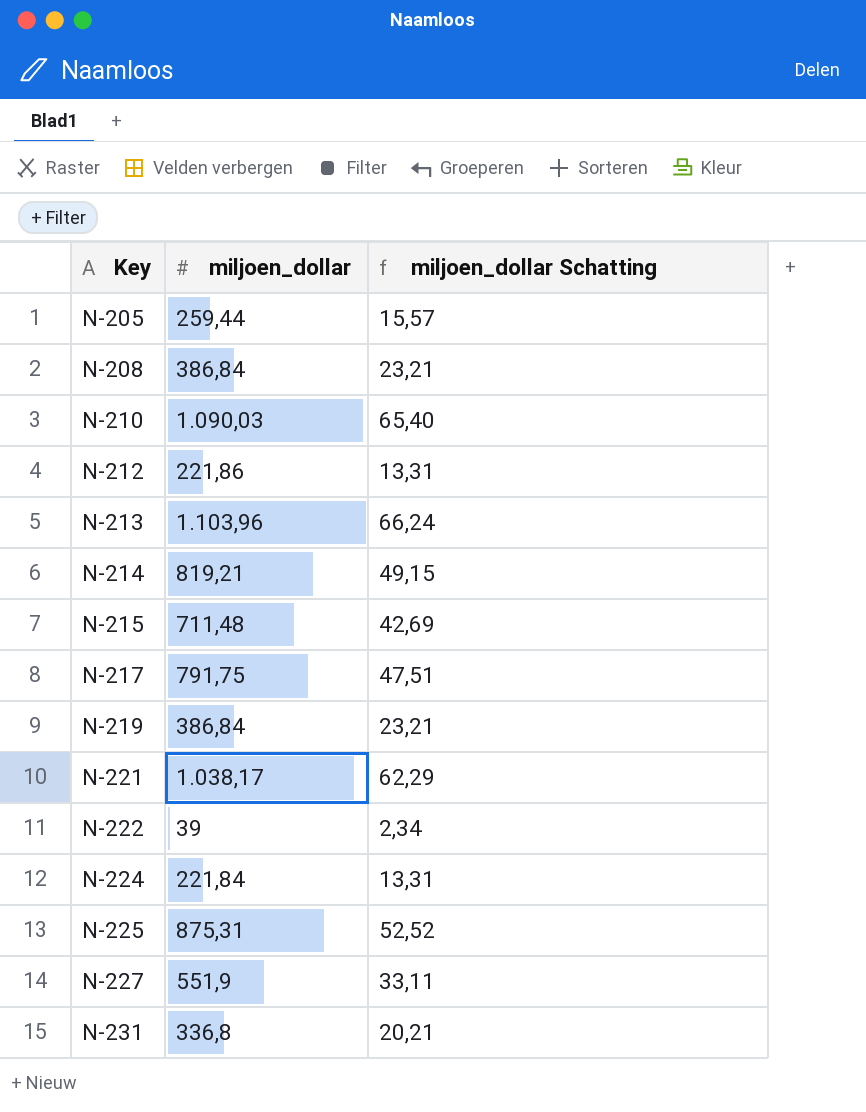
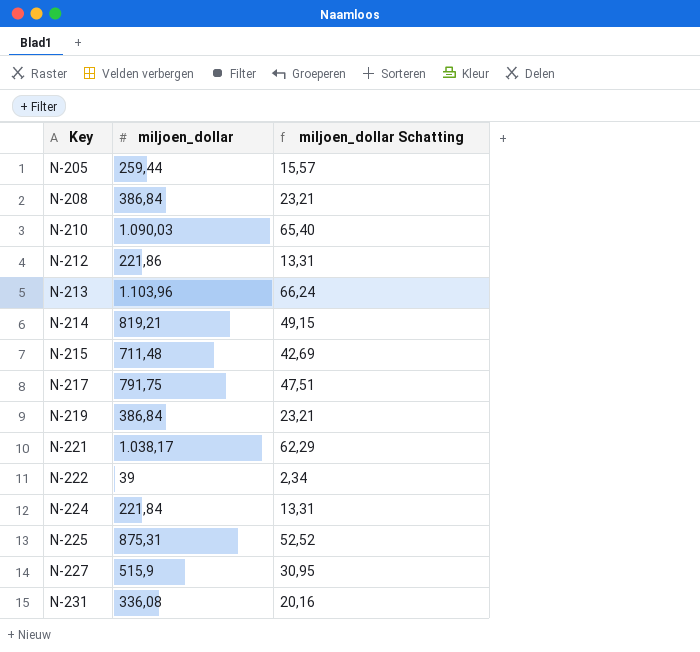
N-227 | miljoen_dollar: 551,9 -> 515,9
N-227 | miljoen_dollar Schatting: 33,11 -> 30,95
N-231 | miljoen_dollar: 336,8 -> 336,08
N-231 | miljoen_dollar Schatting: 20,21 -> 20,16

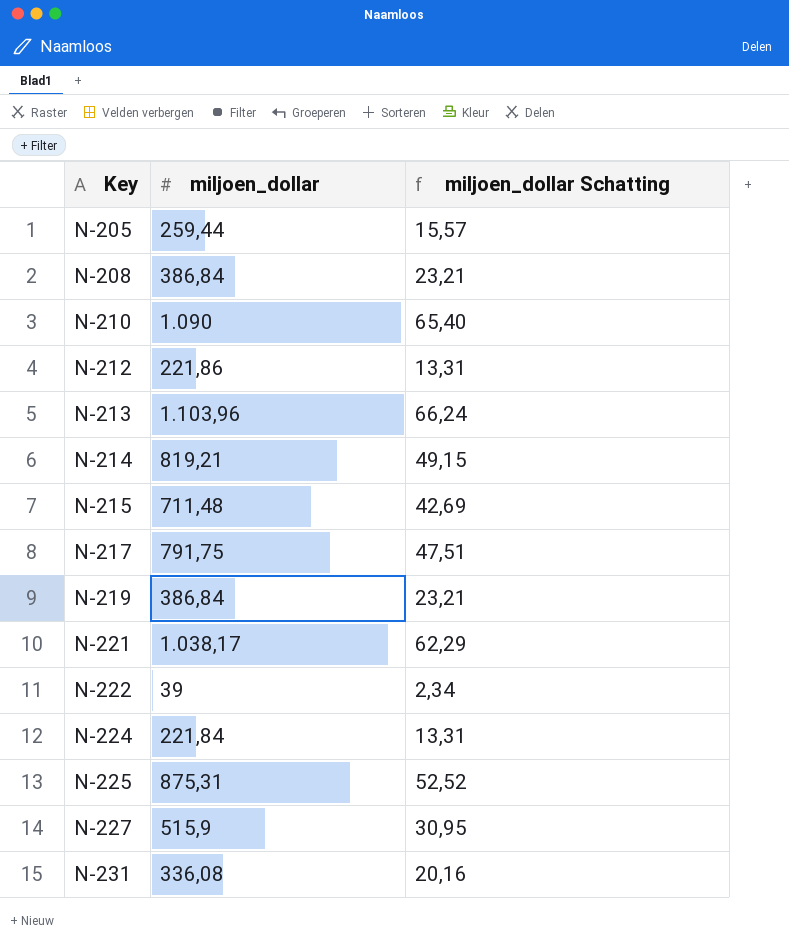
N-210 | miljoen_dollar: 1.090,03 -> 1.090

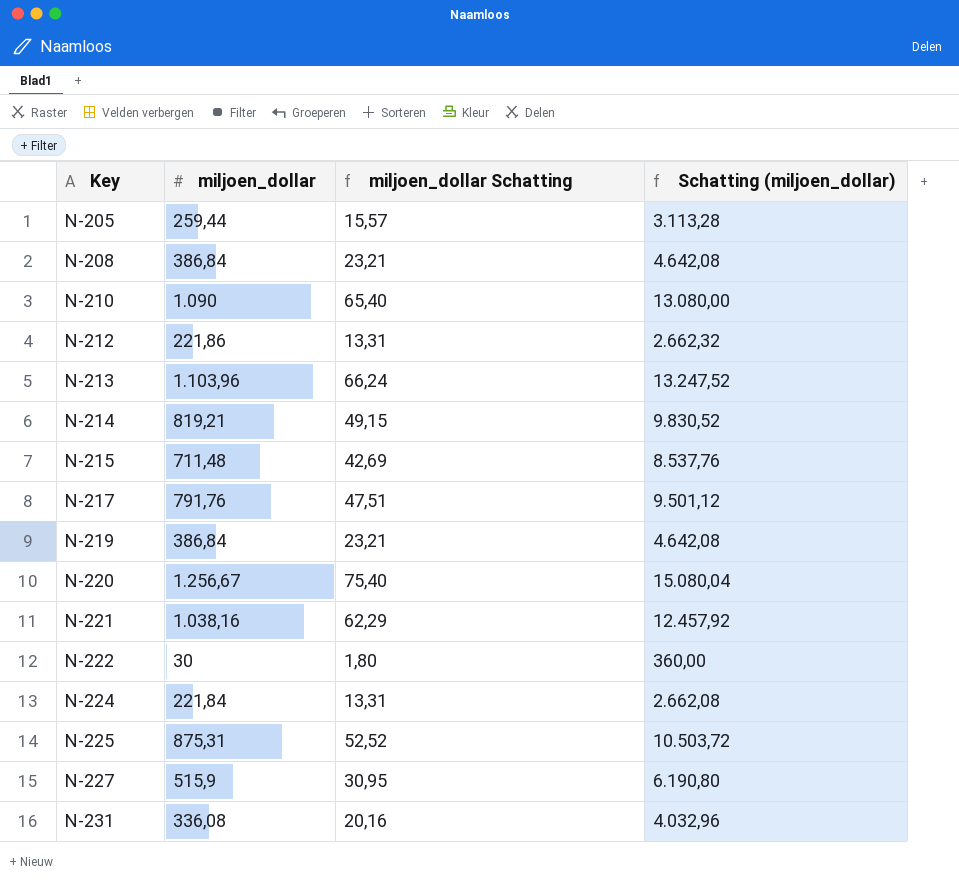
column Schatting (miljoen_dollar) | formula: none -> [miljoen_dollar] * 12
N-217 | miljoen_dollar: 791,75 -> 791,76
row N-220: none -> 1.256,67 | 75,40 | 15.080,04
N-221 | miljoen_dollar: 1.038,17 -> 1.038,16
N-222 | miljoen_dollar: 39 -> 30
N-222 | miljoen_dollar Schatting: 2,34 -> 1,80

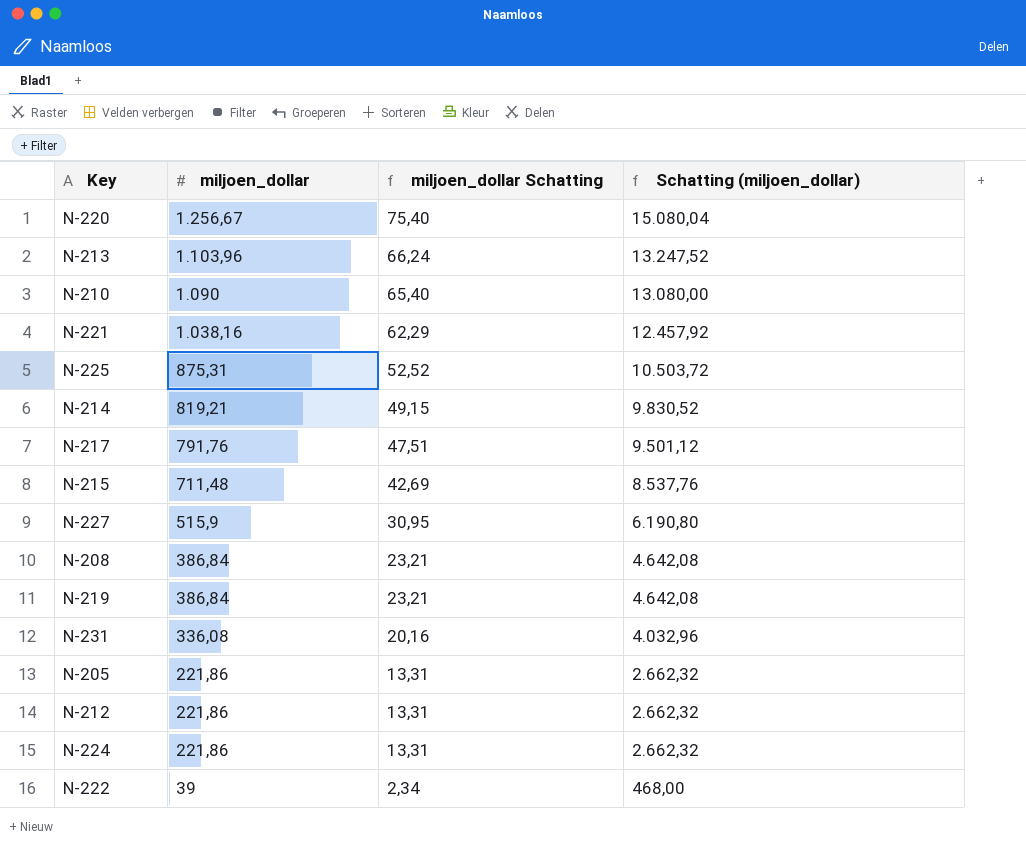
row order: Key ascending -> miljoen_dollar descending
N-205 | miljoen_dollar: 259,44 -> 221,86
N-205 | miljoen_dollar Schatting: 15,57 -> 13,31
N-205 | Schatting (miljoen_dollar): 3.113,28 -> 2.662,32
N-224 | miljoen_dollar: 221,84 -> 221,86
N-224 | Schatting (miljoen_dollar): 2.662,08 -> 2.662,32
N-222 | miljoen_dollar: 30 -> 39
N-222 | miljoen_dollar Schatting: 1,80 -> 2,34
N-222 | Schatting (miljoen_dollar): 360,00 -> 468,00

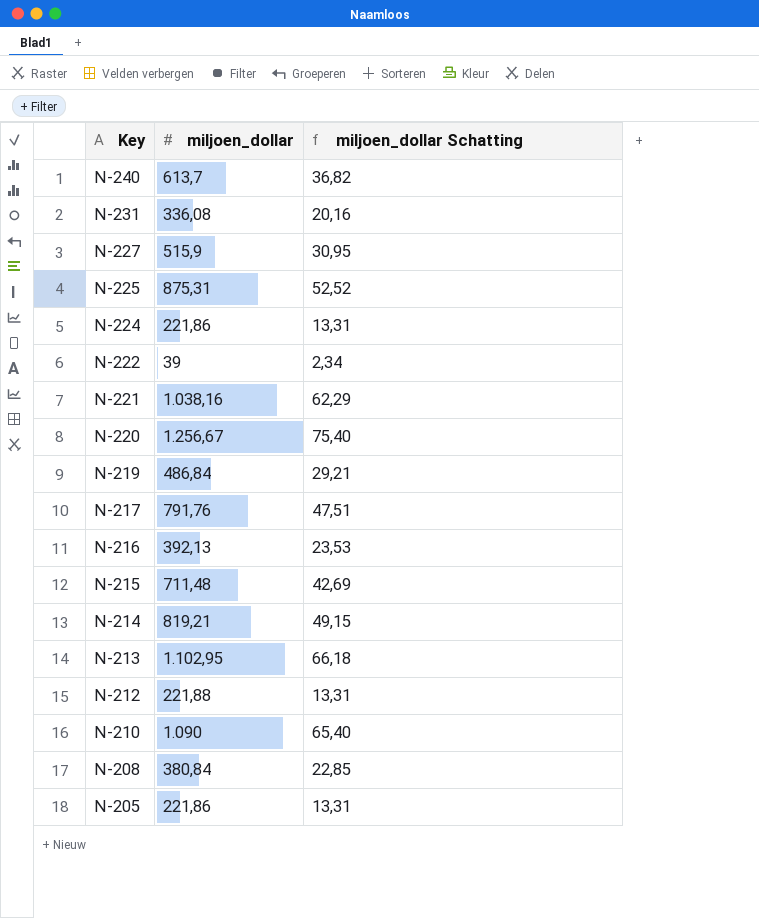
row order: miljoen_dollar descending -> Key descending
column Schatting (miljoen_dollar) | formula: [miljoen_dollar] * 12 -> none
row N-240: none -> 613,7 | 36,82
N-219 | miljoen_dollar: 386,84 -> 486,84
N-219 | miljoen_dollar Schatting: 23,21 -> 29,21
row N-216: none -> 392,13 | 23,53
N-213 | miljoen_dollar: 1.103,96 -> 1.102,95
N-213 | miljoen_dollar Schatting: 66,24 -> 66,18
N-212 | miljoen_dollar: 221,86 -> 221,88
N-208 | miljoen_dollar: 386,84 -> 380,84
N-208 | miljoen_dollar Schatting: 23,21 -> 22,85

